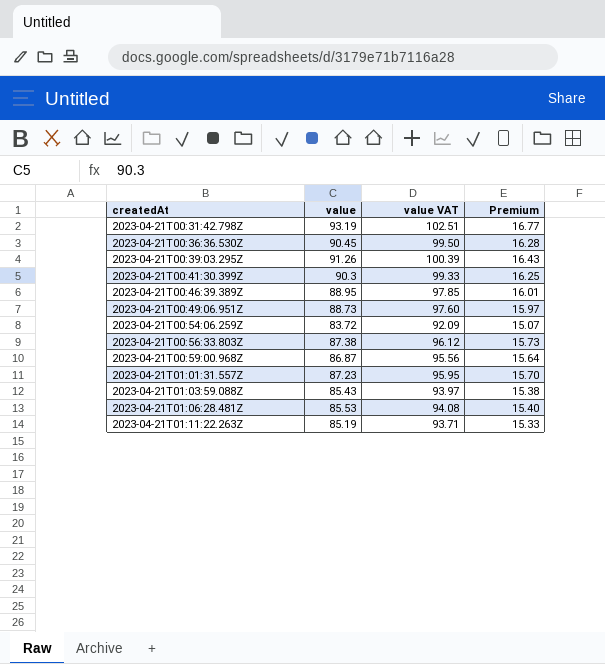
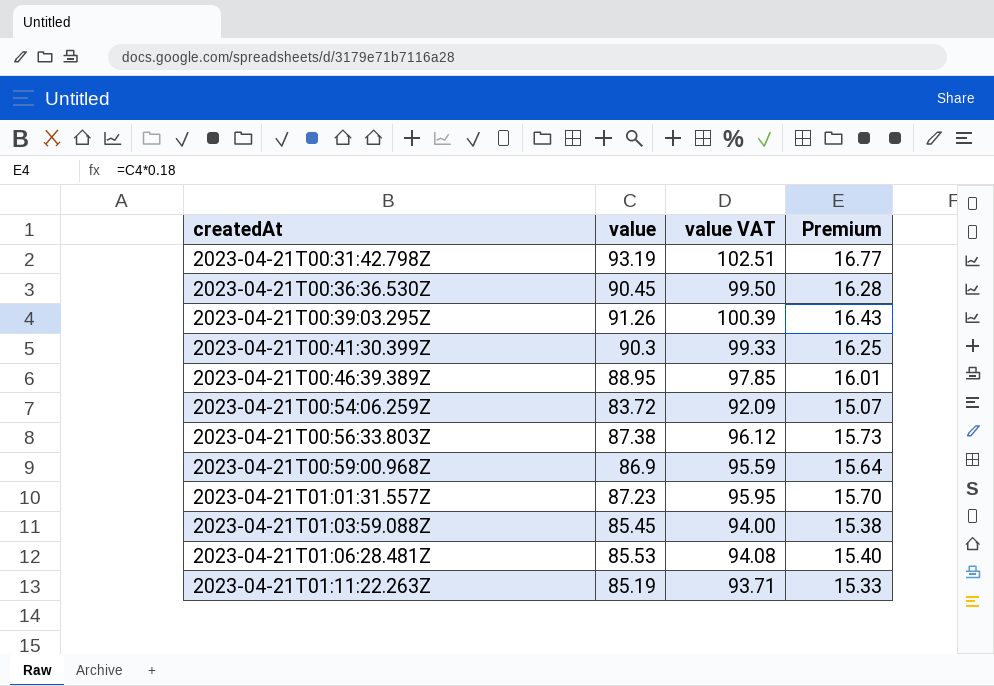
row 2023-04-21T00:49:06.951Z: 88.73 | 97.60 | 15.97 -> none
2023-04-21T00:59:00.968Z | value: 86.87 -> 86.9
2023-04-21T00:59:00.968Z | value VAT: 95.56 -> 95.59
2023-04-21T01:03:59.088Z | value: 85.43 -> 85.45
2023-04-21T01:03:59.088Z | value VAT: 93.97 -> 94.00

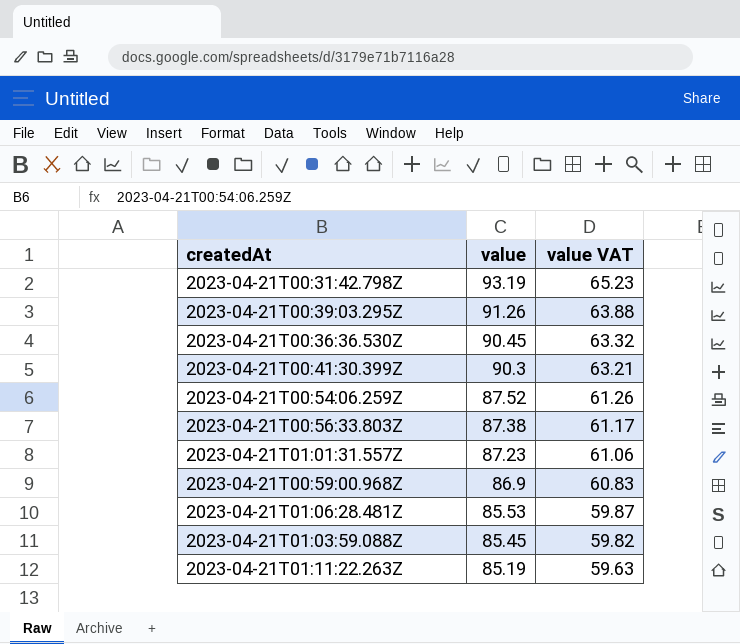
row order: createdAt ascending -> value descending
column Premium | formula: [value] * 0.18 -> none
column value VAT | formula: [value] * 1.1 -> [value] * 0.7
row 2023-04-21T00:46:39.389Z: 88.95 | 97.85 | 16.01 -> none
2023-04-21T00:54:06.259Z | value: 83.72 -> 87.52

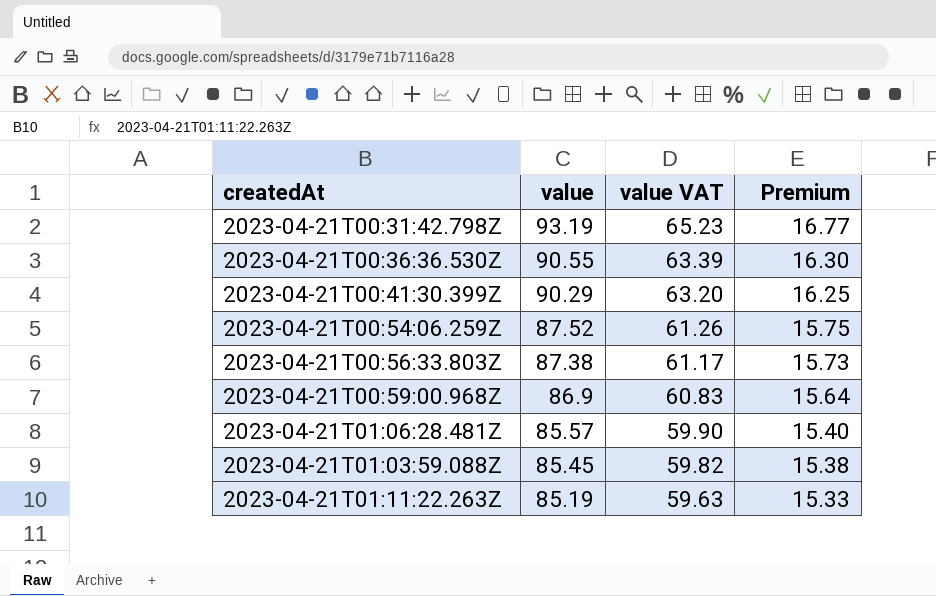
column Premium | formula: none -> [value] * 0.18
row 2023-04-21T00:39:03.295Z: 91.26 | 63.88 -> none
row 2023-04-21T01:01:31.557Z: 87.23 | 61.06 -> none
2023-04-21T00:36:36.530Z | value: 90.45 -> 90.55
2023-04-21T00:36:36.530Z | value VAT: 63.32 -> 63.39
2023-04-21T00:41:30.399Z | value: 90.3 -> 90.29
2023-04-21T00:41:30.399Z | value VAT: 63.21 -> 63.20
2023-04-21T01:06:28.481Z | value: 85.53 -> 85.57
2023-04-21T01:06:28.481Z | value VAT: 59.87 -> 59.90

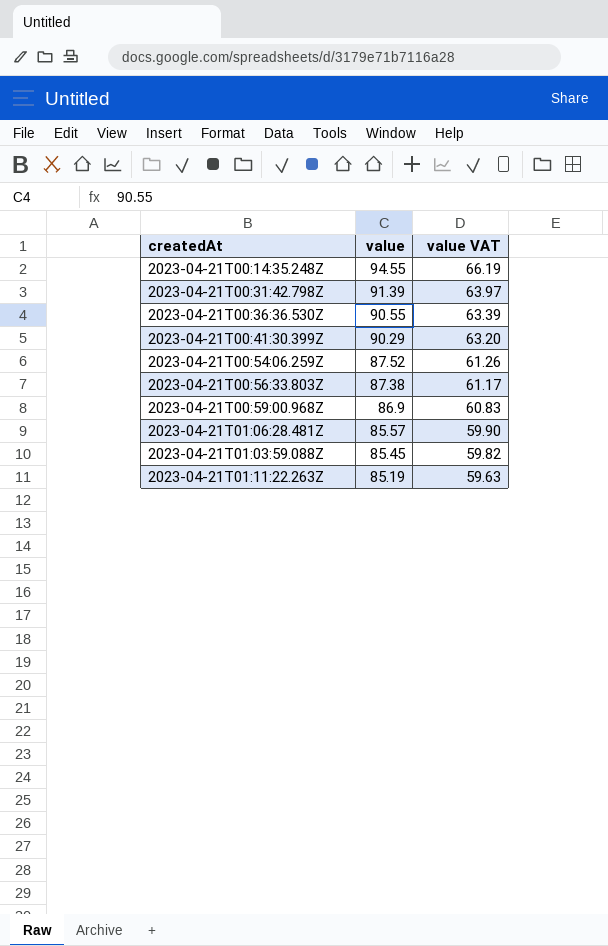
column Premium | formula: [value] * 0.18 -> none
row 2023-04-21T00:14:35.248Z: none -> 94.55 | 66.19
2023-04-21T00:31:42.798Z | value: 93.19 -> 91.39
2023-04-21T00:31:42.798Z | value VAT: 65.23 -> 63.97

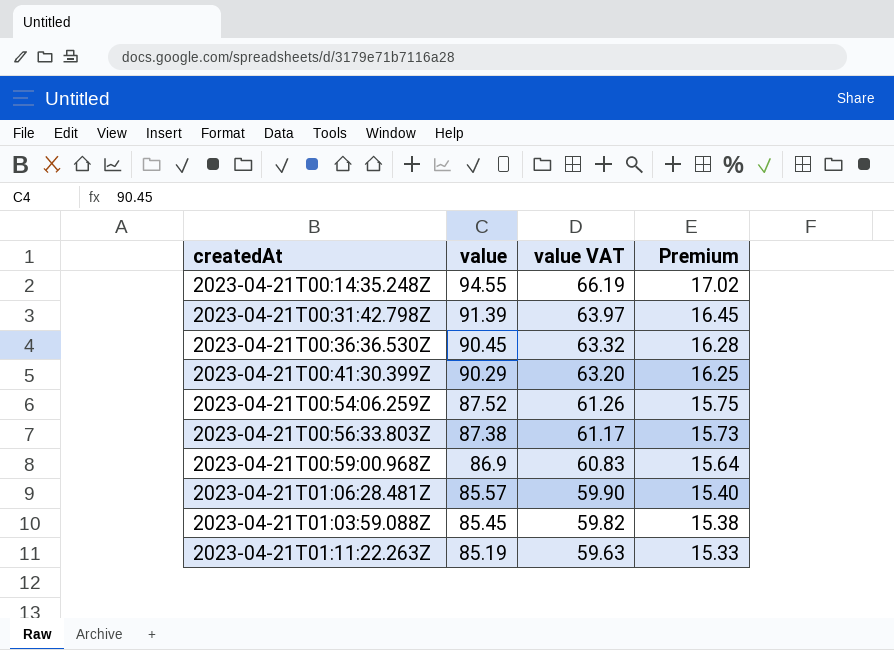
column Premium | formula: none -> [value] * 0.18
2023-04-21T00:36:36.530Z | value: 90.55 -> 90.45
2023-04-21T00:36:36.530Z | value VAT: 63.39 -> 63.32

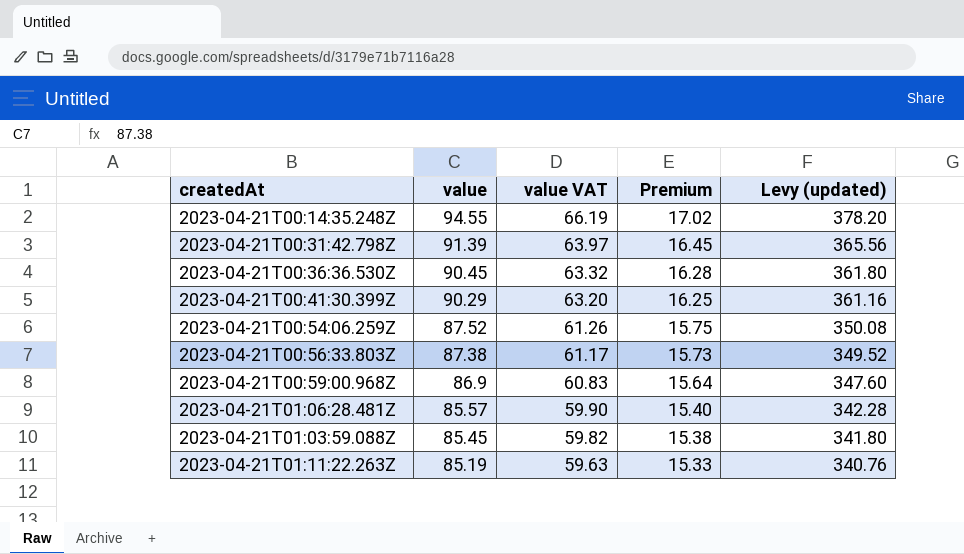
column Levy (updated) | formula: none -> [value] * 4

